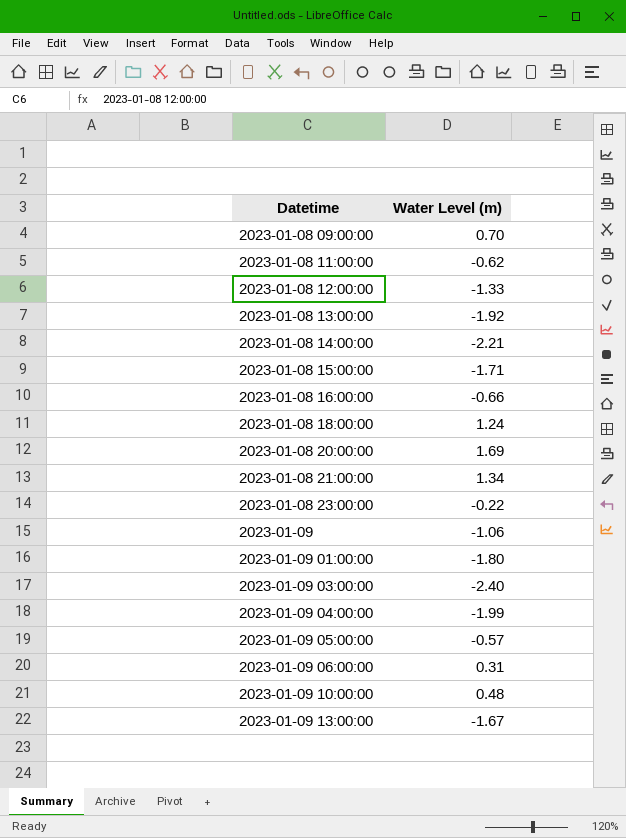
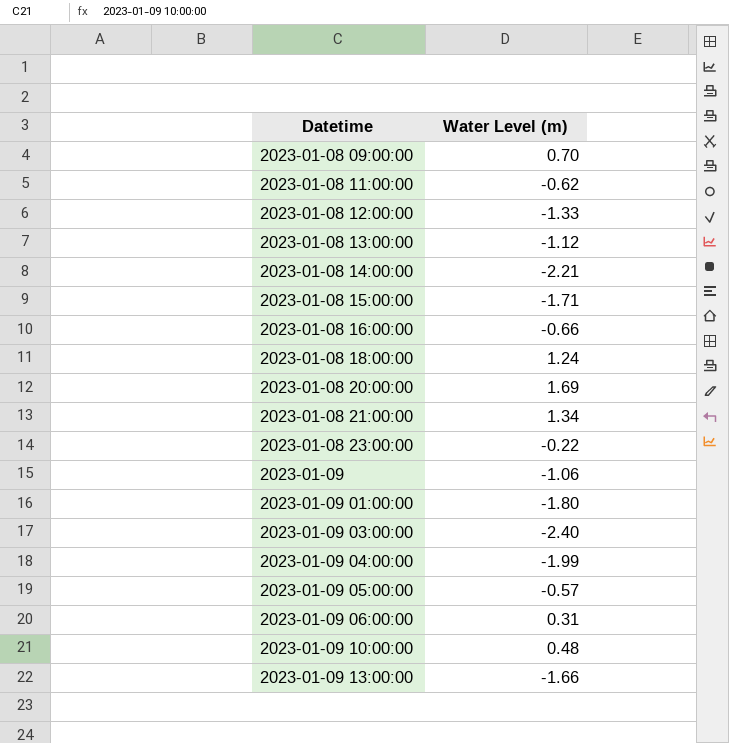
2023-01-08 13:00:00 | Water Level (m): -1.92 -> -1.12
2023-01-09 13:00:00 | Water Level (m): -1.67 -> -1.66

